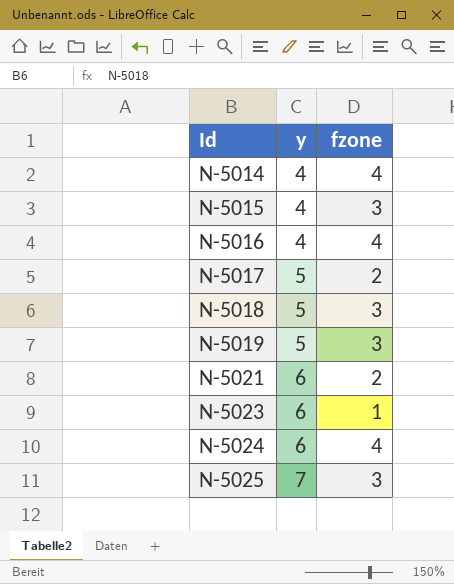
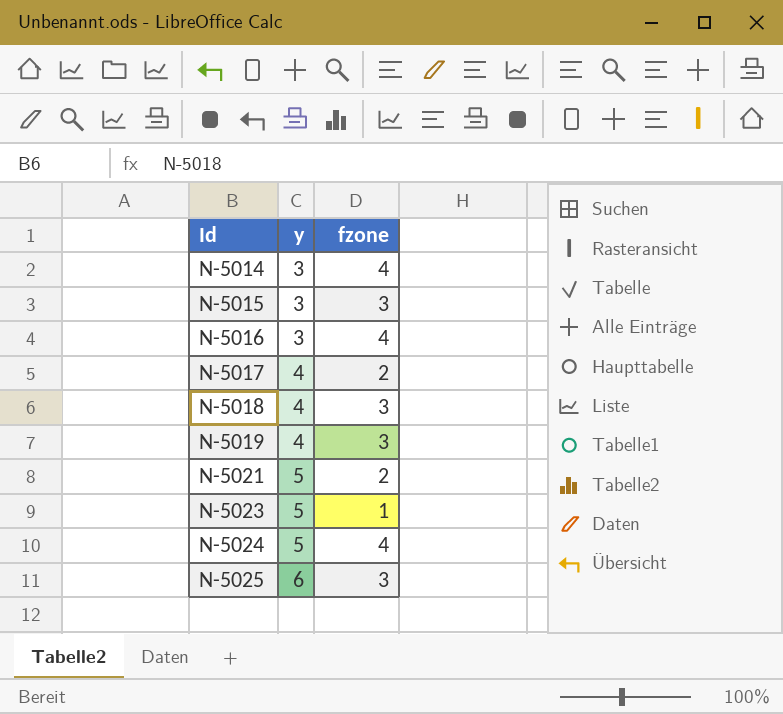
N-5014 | y: 4 -> 3
N-5015 | y: 4 -> 3
N-5016 | y: 4 -> 3
N-5017 | y: 5 -> 4
N-5018 | y: 5 -> 4
N-5019 | y: 5 -> 4
N-5021 | y: 6 -> 5
N-5023 | y: 6 -> 5
N-5024 | y: 6 -> 5
N-5025 | y: 7 -> 6

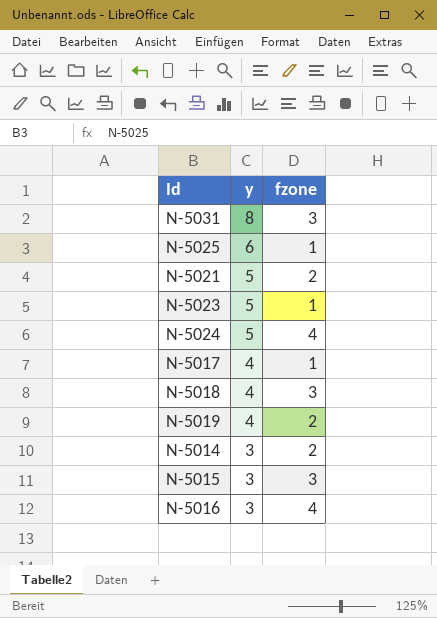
row order: Id ascending -> y descending
row N-5031: none -> 8 | 3
N-5025 | fzone: 3 -> 1
N-5017 | fzone: 2 -> 1
N-5019 | fzone: 3 -> 2
N-5014 | fzone: 4 -> 2

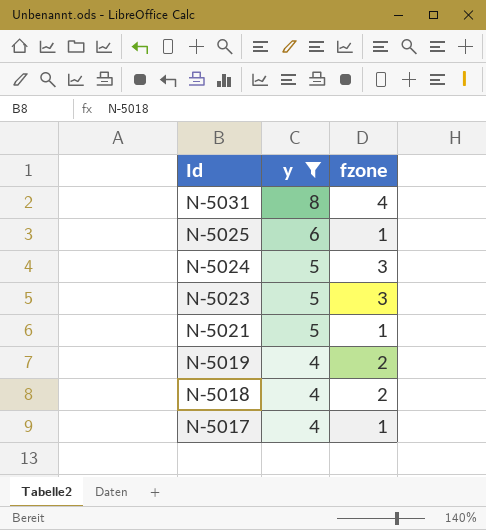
filter: none -> y != 3
row order: y descending -> Id descending
N-5031 | fzone: 3 -> 4
N-5024 | fzone: 4 -> 3
N-5023 | fzone: 1 -> 3
N-5021 | fzone: 2 -> 1
N-5018 | fzone: 3 -> 2

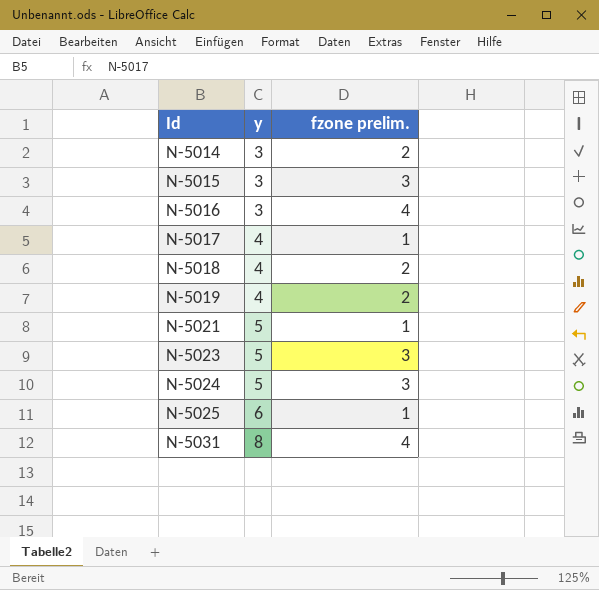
filter: y != 3 -> none
row order: Id descending -> Id ascending
column name: fzone -> fzone prelim.

